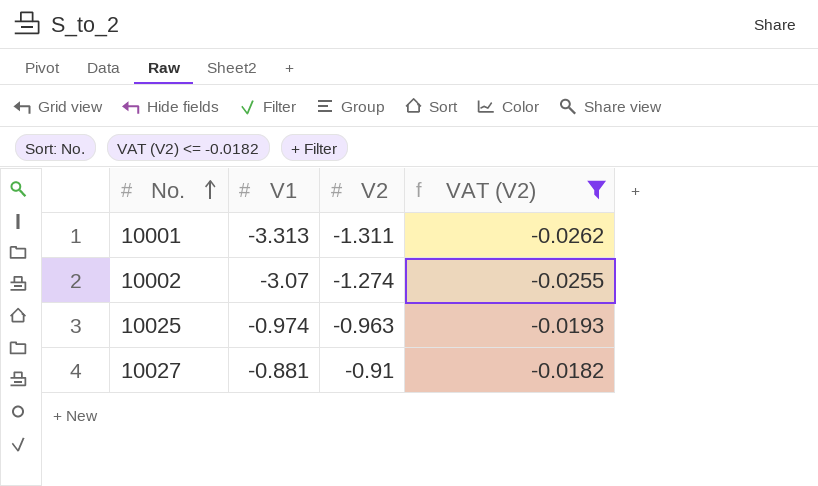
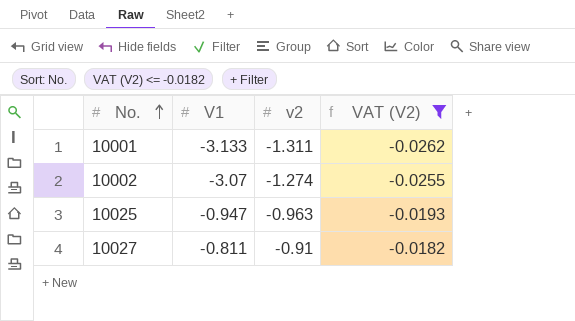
column name: V2 -> v2
10001 | V1: -3.313 -> -3.133
10025 | V1: -0.974 -> -0.947
10027 | V1: -0.881 -> -0.811

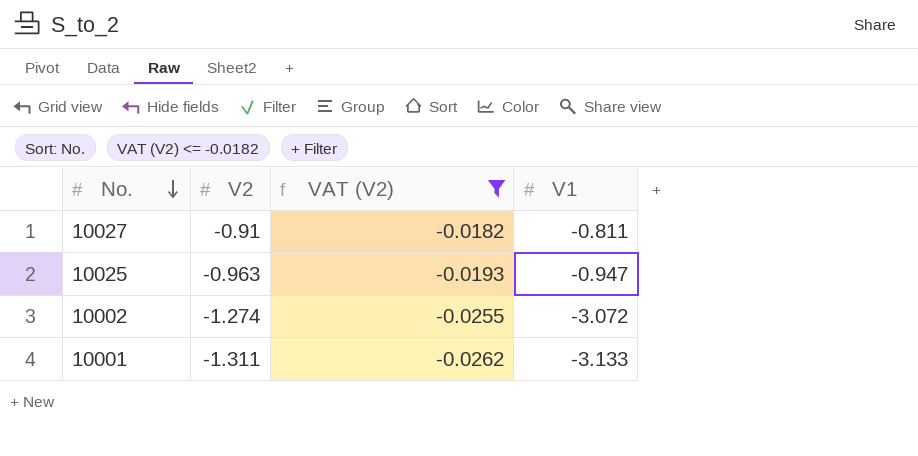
row order: No. ascending -> No. descending
column name: v2 -> V2
column V1 | position: 2 -> 4
10002 | V1: -3.07 -> -3.072

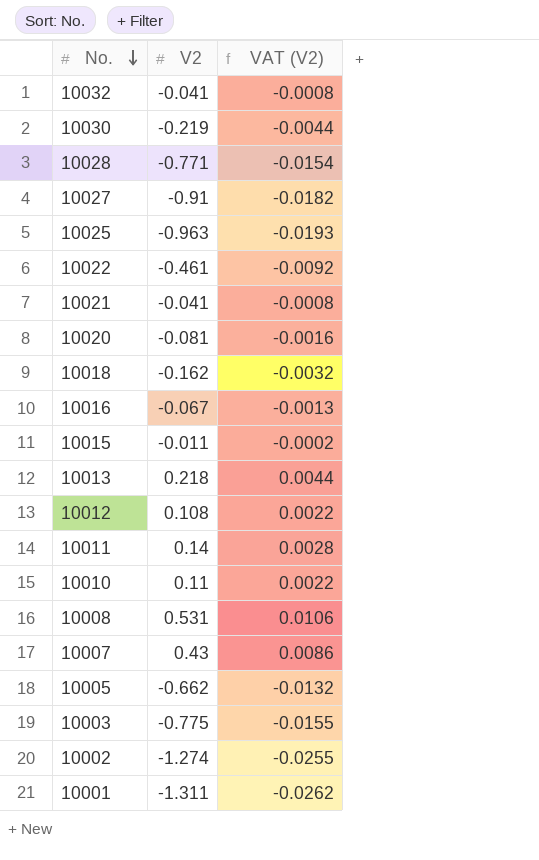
filter: VAT (V2) <= -0.0182 -> none
column V1 | position: 4 -> none

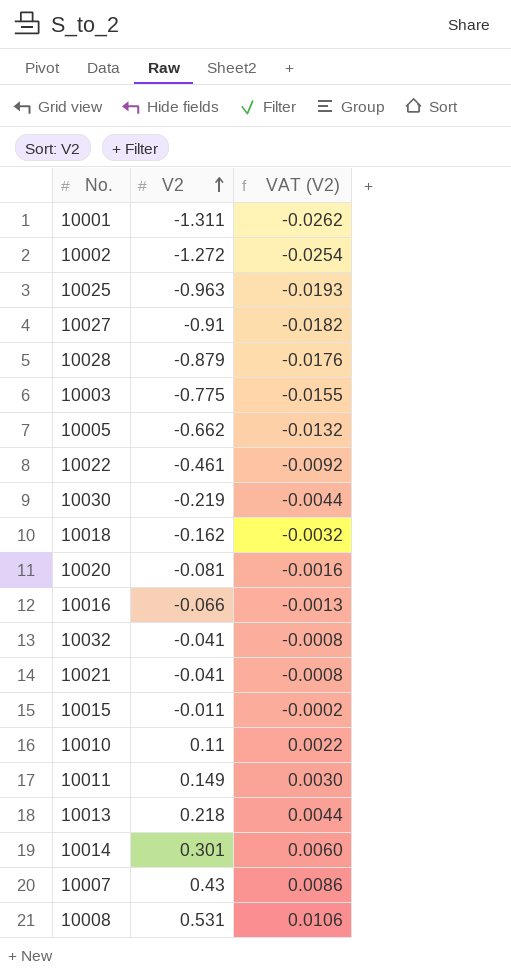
row order: No. descending -> V2 ascending
row 10012: 0.108 | 0.0022 -> none
10002 | V2: -1.274 -> -1.272
10002 | VAT (V2): -0.0255 -> -0.0254
10028 | V2: -0.771 -> -0.879
10028 | VAT (V2): -0.0154 -> -0.0176
10016 | V2: -0.067 -> -0.066
10011 | V2: 0.14 -> 0.149
10011 | VAT (V2): 0.0028 -> 0.0030
row 10014: none -> 0.301 | 0.0060

